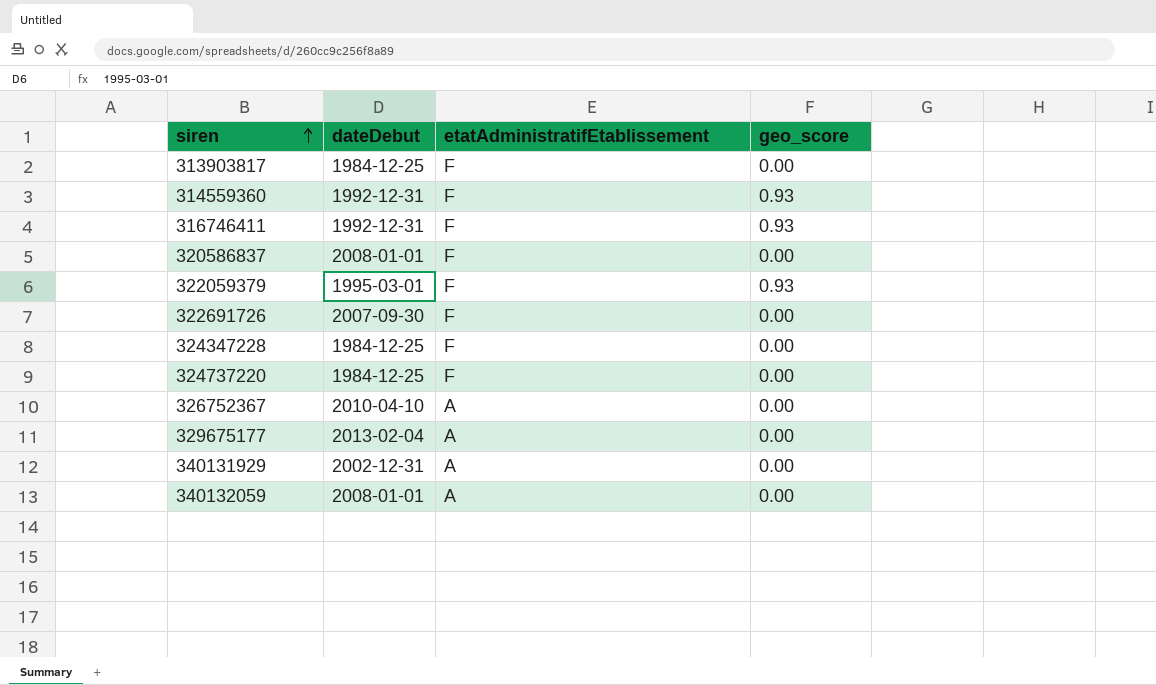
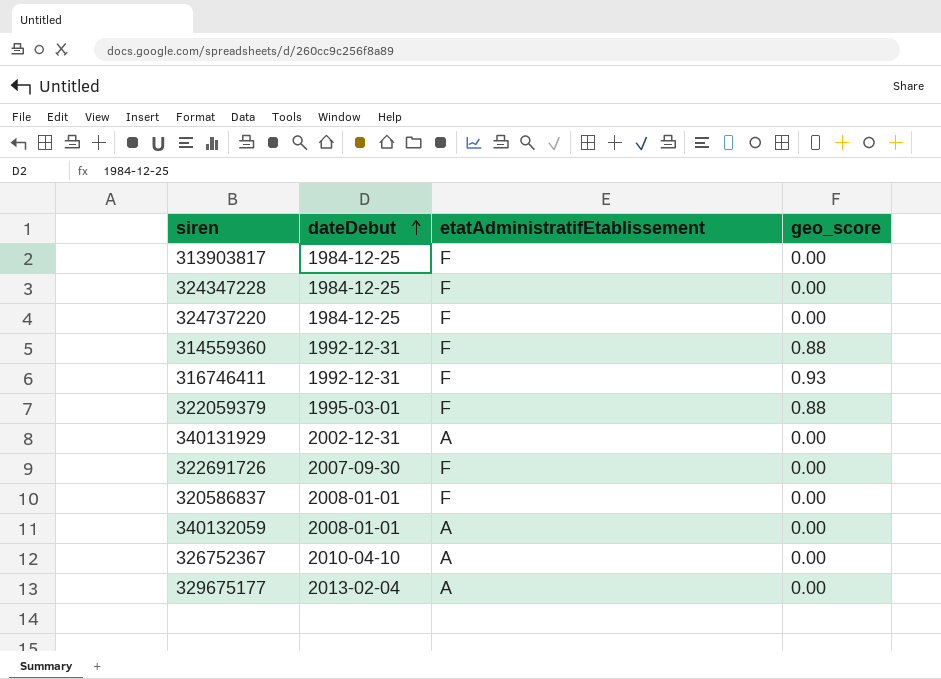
row order: siren ascending -> dateDebut ascending
314559360 | geo_score: 0.93 -> 0.88
322059379 | geo_score: 0.93 -> 0.88

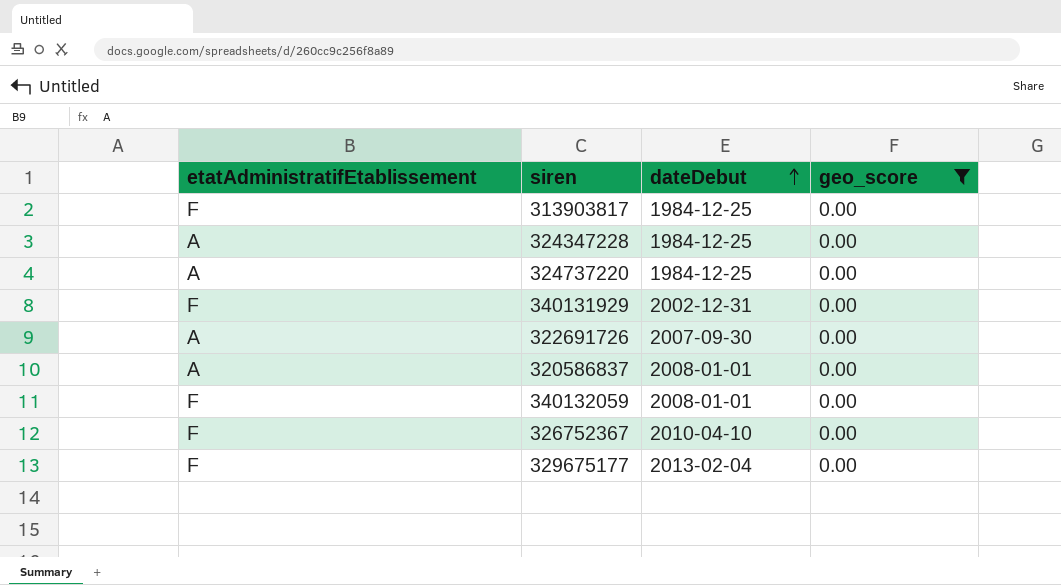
filter: none -> geo_score = 0.00
column etatAdministratifEtablissement | position: 3 -> 1
324347228 | etatAdministratifEtablissement: F -> A
324737220 | etatAdministratifEtablissement: F -> A
340131929 | etatAdministratifEtablissement: A -> F
322691726 | etatAdministratifEtablissement: F -> A
320586837 | etatAdministratifEtablissement: F -> A
340132059 | etatAdministratifEtablissement: A -> F
326752367 | etatAdministratifEtablissement: A -> F
329675177 | etatAdministratifEtablissement: A -> F

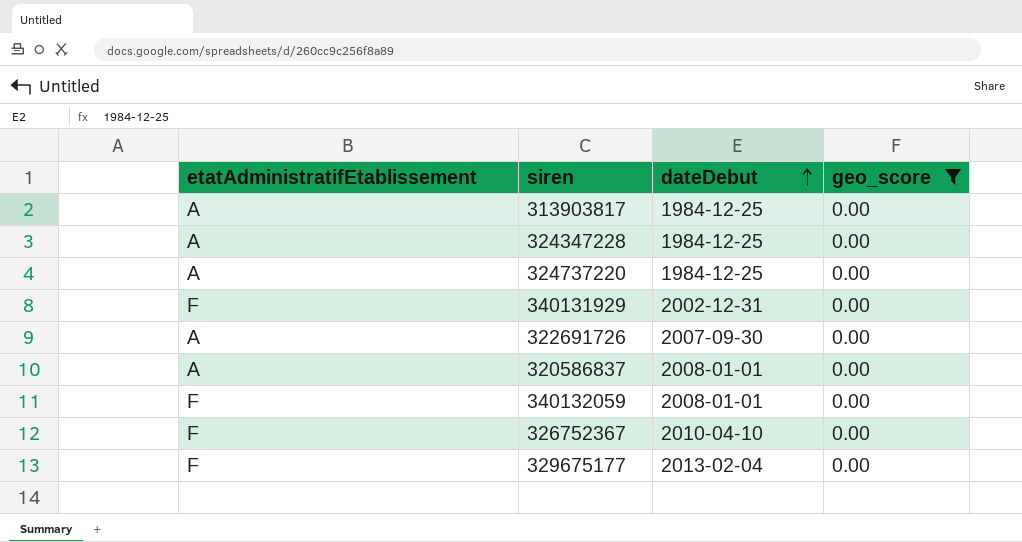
313903817 | etatAdministratifEtablissement: F -> A

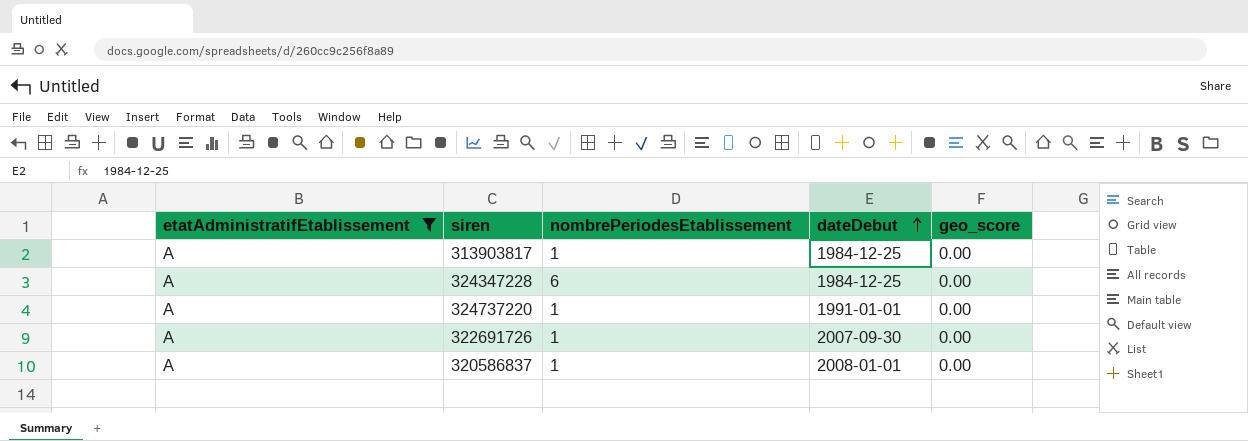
filter: geo_score = 0.00 -> etatAdministratifEtablissement = A
column nombrePeriodesEtablissement | position: none -> 3
324737220 | dateDebut: 1984-12-25 -> 1991-01-01

